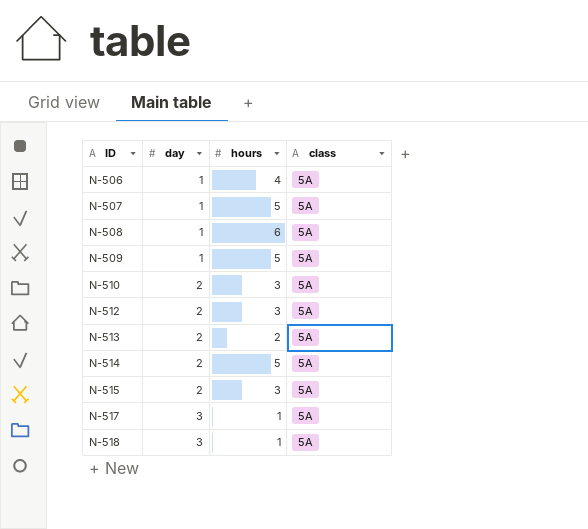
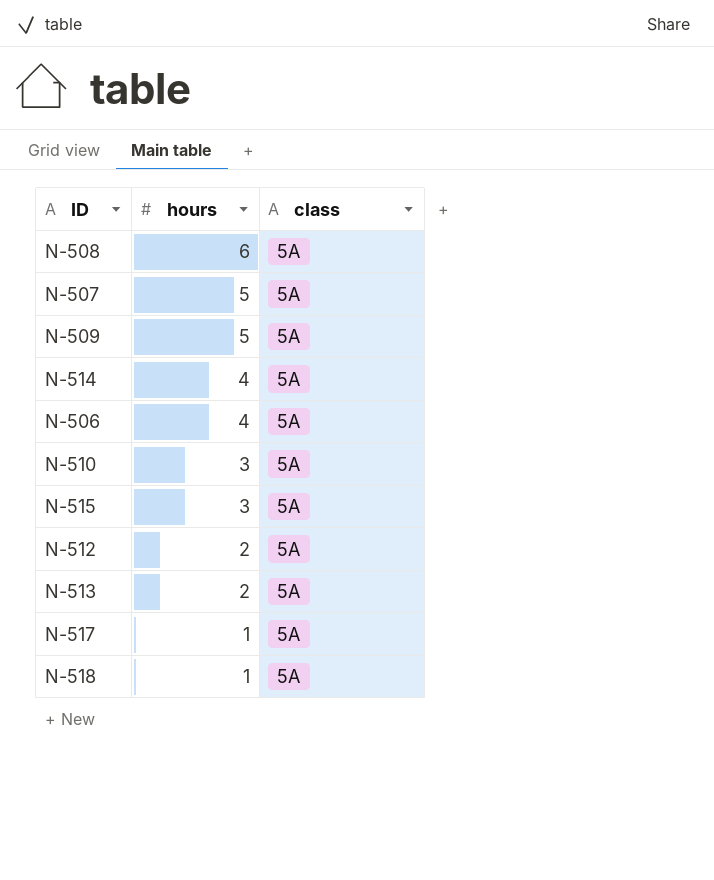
row order: ID ascending -> hours descending
column day | position: 2 -> none
N-514 | hours: 5 -> 4
N-512 | hours: 3 -> 2

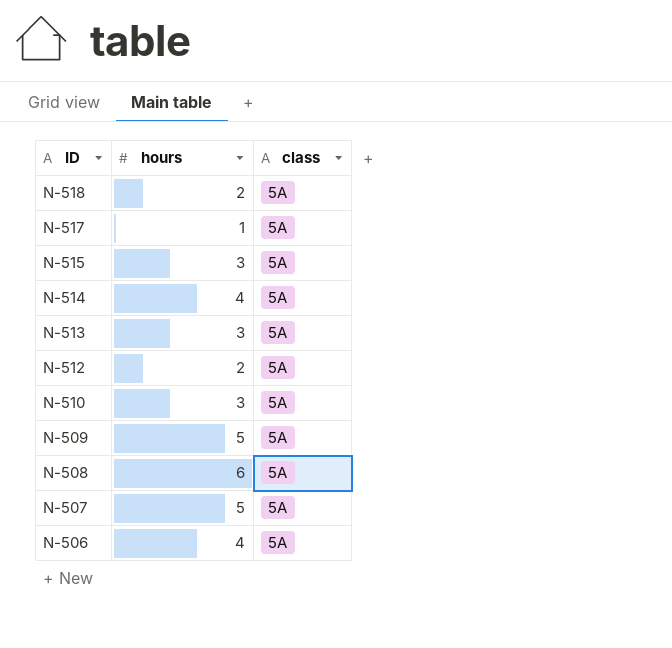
row order: hours descending -> ID descending
N-518 | hours: 1 -> 2
N-513 | hours: 2 -> 3

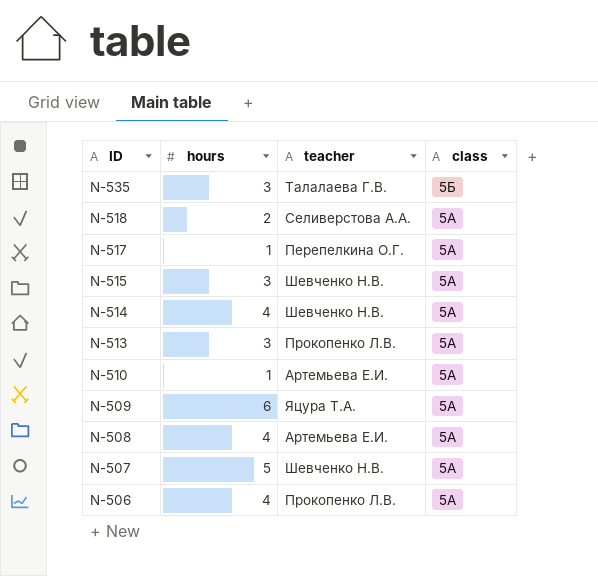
column teacher | position: none -> 3
row N-512: 2 | 5А -> none
row N-535: none -> 3 | Талалаева Г.В. | 5Б
N-510 | hours: 3 -> 1
N-509 | hours: 5 -> 6
N-508 | hours: 6 -> 4

